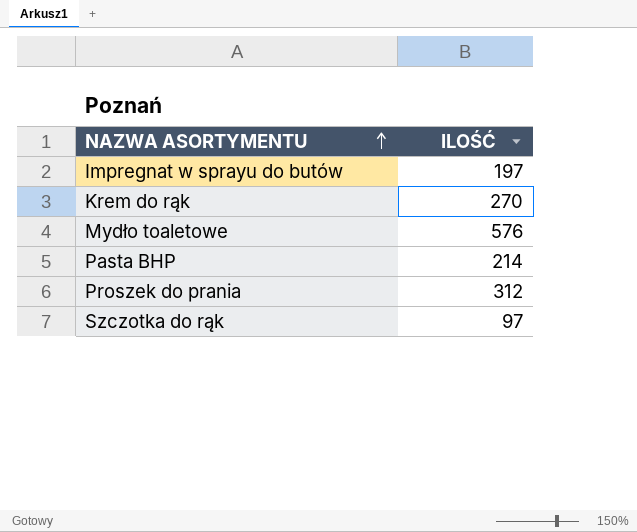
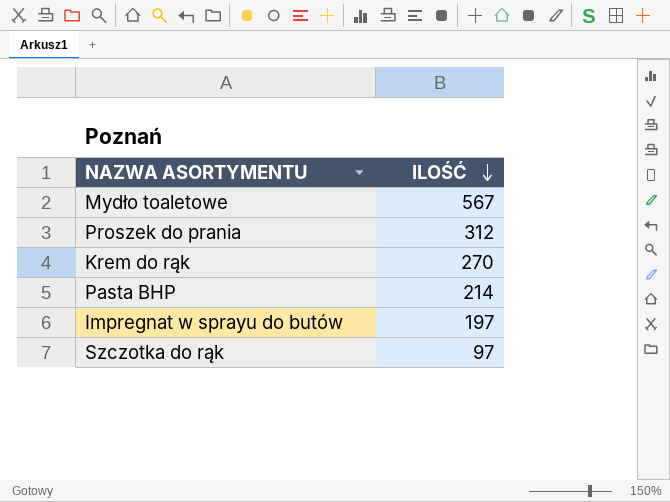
row order: NAZWA ASORTYMENTU ascending -> ILOŚĆ descending
Mydło toaletowe | ILOŚĆ: 576 -> 567

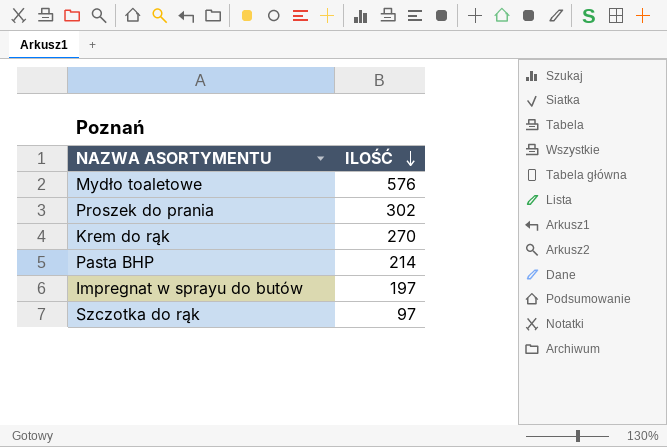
Mydło toaletowe | ILOŚĆ: 567 -> 576
Proszek do prania | ILOŚĆ: 312 -> 302

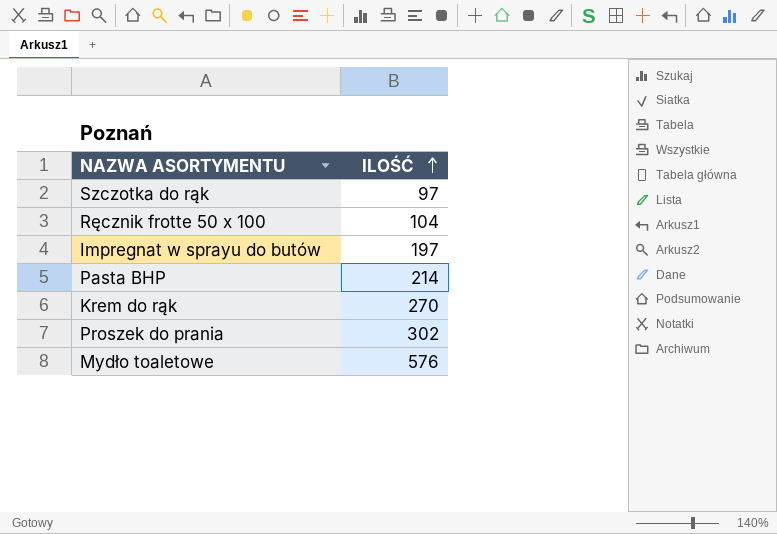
row order: ILOŚĆ descending -> ILOŚĆ ascending
row Ręcznik frotte 50 x 100: none -> 104

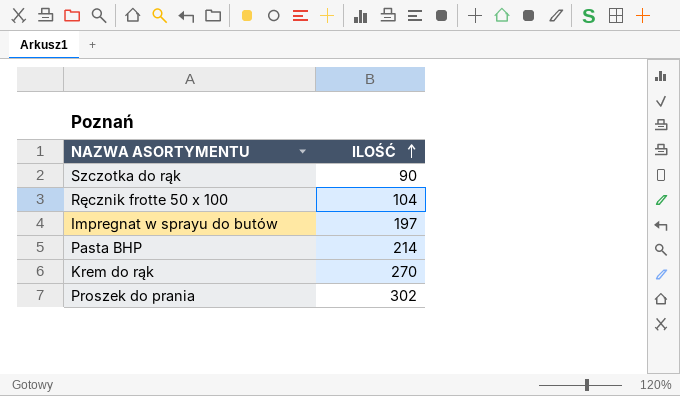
row Mydło toaletowe: 576 -> none
Szczotka do rąk | ILOŚĆ: 97 -> 90

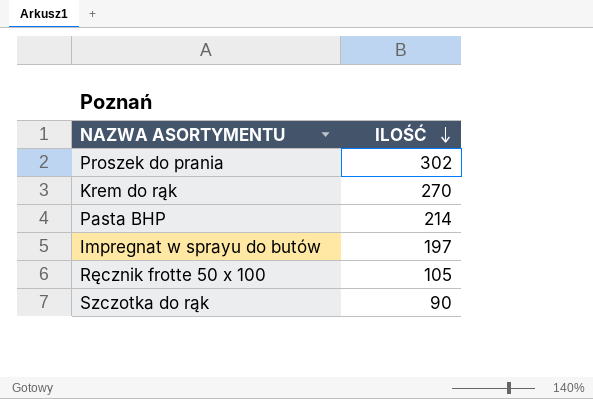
row order: ILOŚĆ ascending -> ILOŚĆ descending
Ręcznik frotte 50 x 100 | ILOŚĆ: 104 -> 105

